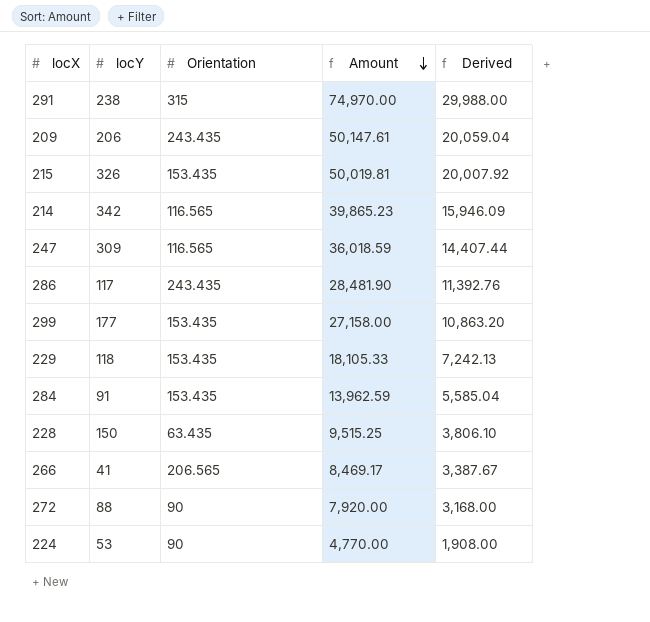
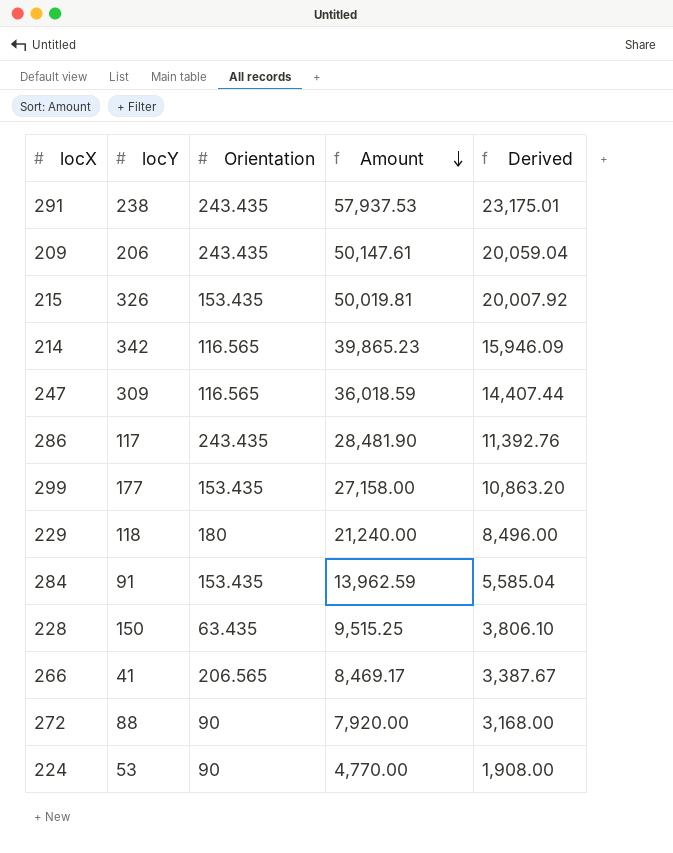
291 | Orientation: 315 -> 243.435
291 | Amount: 74,970.00 -> 57,937.53
291 | Derived: 29,988.00 -> 23,175.01
229 | Orientation: 153.435 -> 180
229 | Amount: 18,105.33 -> 21,240.00
229 | Derived: 7,242.13 -> 8,496.00

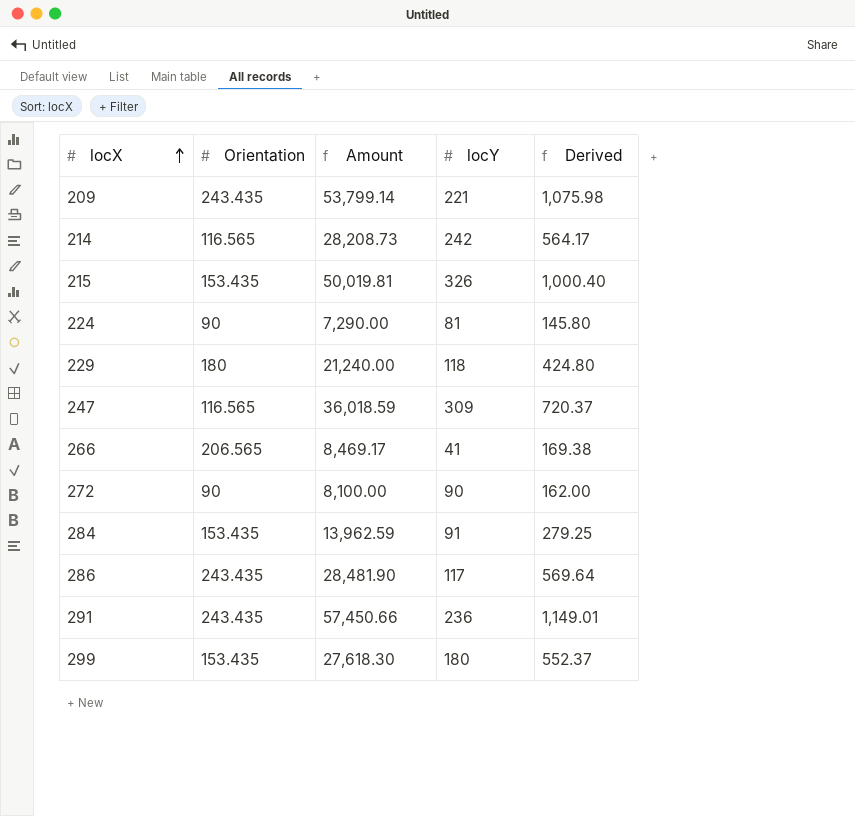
row order: Amount descending -> locX ascending
column locY | position: 2 -> 4
column Derived | formula: [Amount] * 0.4 -> [Amount] * 0.02
row 228: 150 | 63.435 | 9,515.25 | 3,806.10 -> none
209 | Amount: 50,147.61 -> 53,799.14
209 | locY: 206 -> 221
214 | Amount: 39,865.23 -> 28,208.73
214 | locY: 342 -> 242
224 | Amount: 4,770.00 -> 7,290.00
224 | locY: 53 -> 81
272 | Amount: 7,920.00 -> 8,100.00
272 | locY: 88 -> 90
291 | Amount: 57,937.53 -> 57,450.66
291 | locY: 238 -> 236
299 | Amount: 27,158.00 -> 27,618.30
299 | locY: 177 -> 180

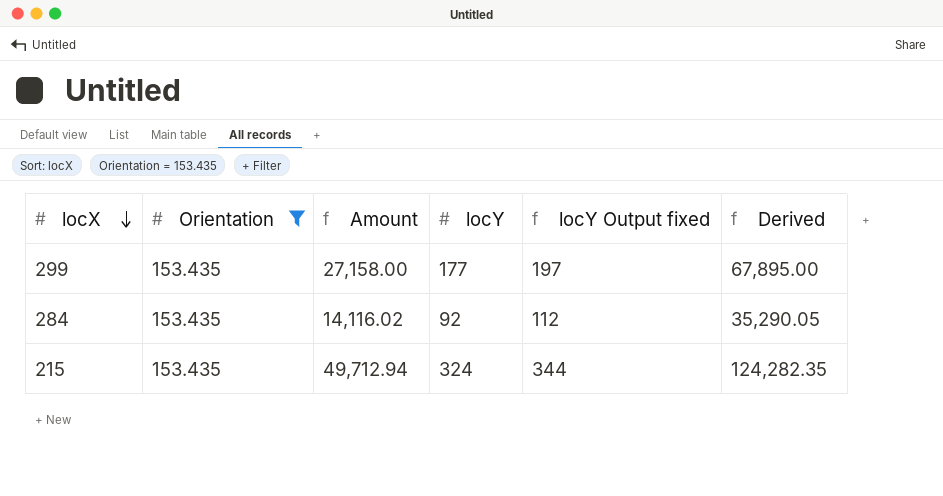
filter: none -> Orientation = 153.435
row order: locX ascending -> locX descending
column locY Output fixed | formula: none -> [locY] + 20
column Derived | formula: [Amount] * 0.02 -> [Amount] * 2.5
299 | Amount: 27,618.30 -> 27,158.00
299 | locY: 180 -> 177
284 | Amount: 13,962.59 -> 14,116.02
284 | locY: 91 -> 92
215 | Amount: 50,019.81 -> 49,712.94
215 | locY: 326 -> 324

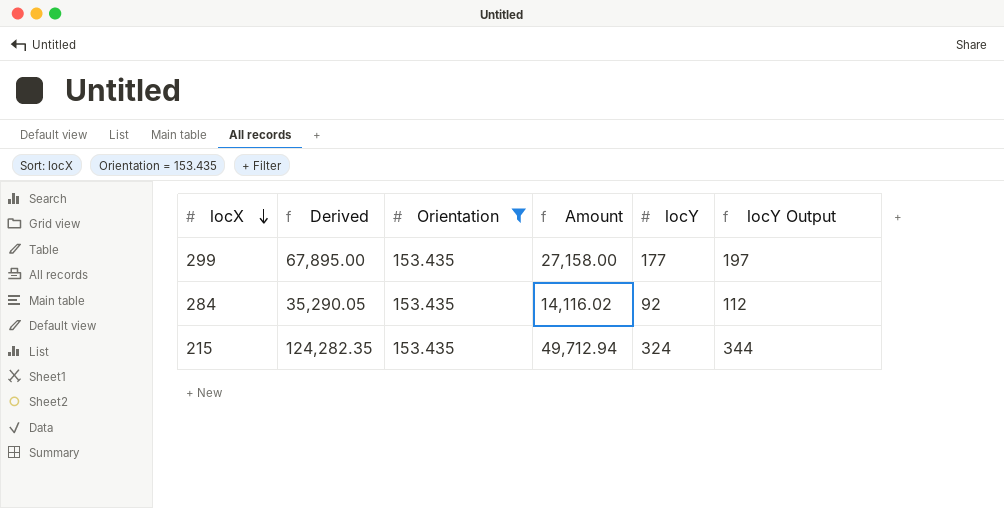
column Derived | position: 6 -> 2
column name: locY Output fixed -> locY Output

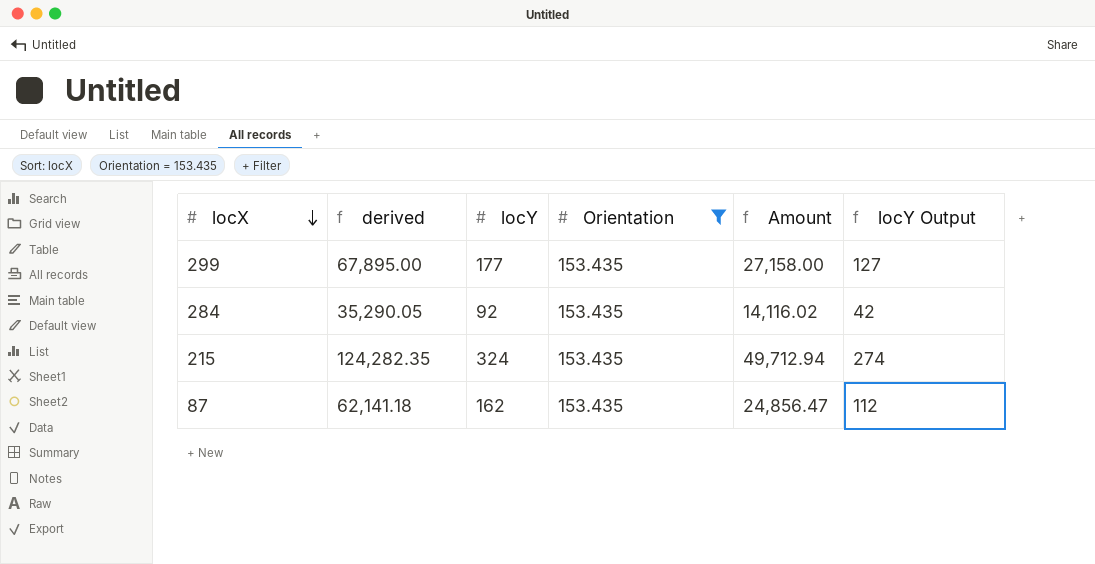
column name: Derived -> derived
column locY | position: 5 -> 3
column locY Output | formula: [locY] + 20 -> [locY] - 50
row 87: none -> 62,141.18 | 162 | 153.435 | 24,856.47 | 112

